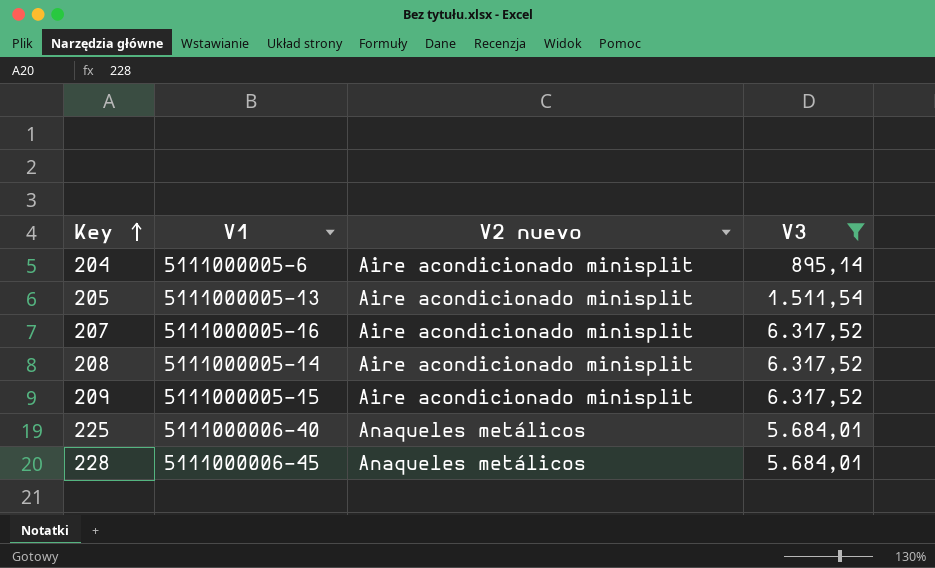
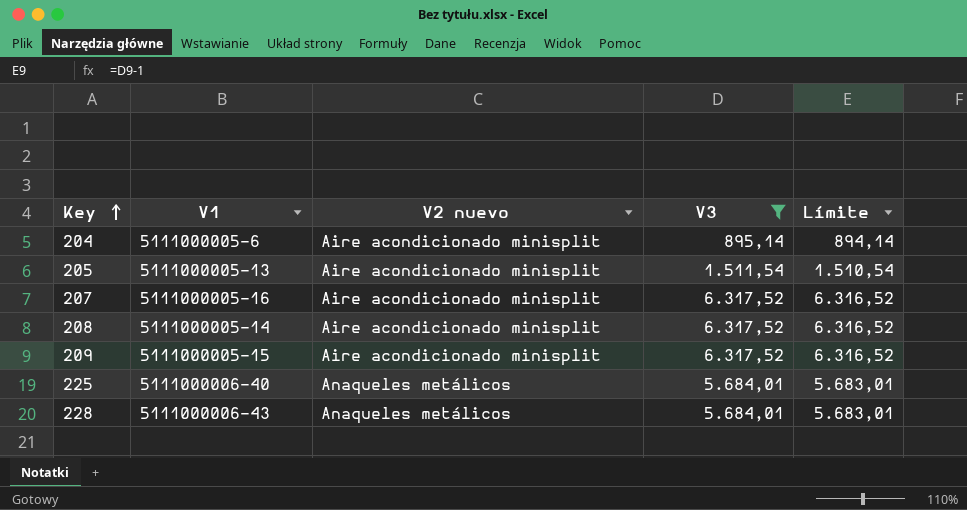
column Límite | formula: none -> [V3] - 1
228 | V1: 5111000006-45 -> 5111000006-43

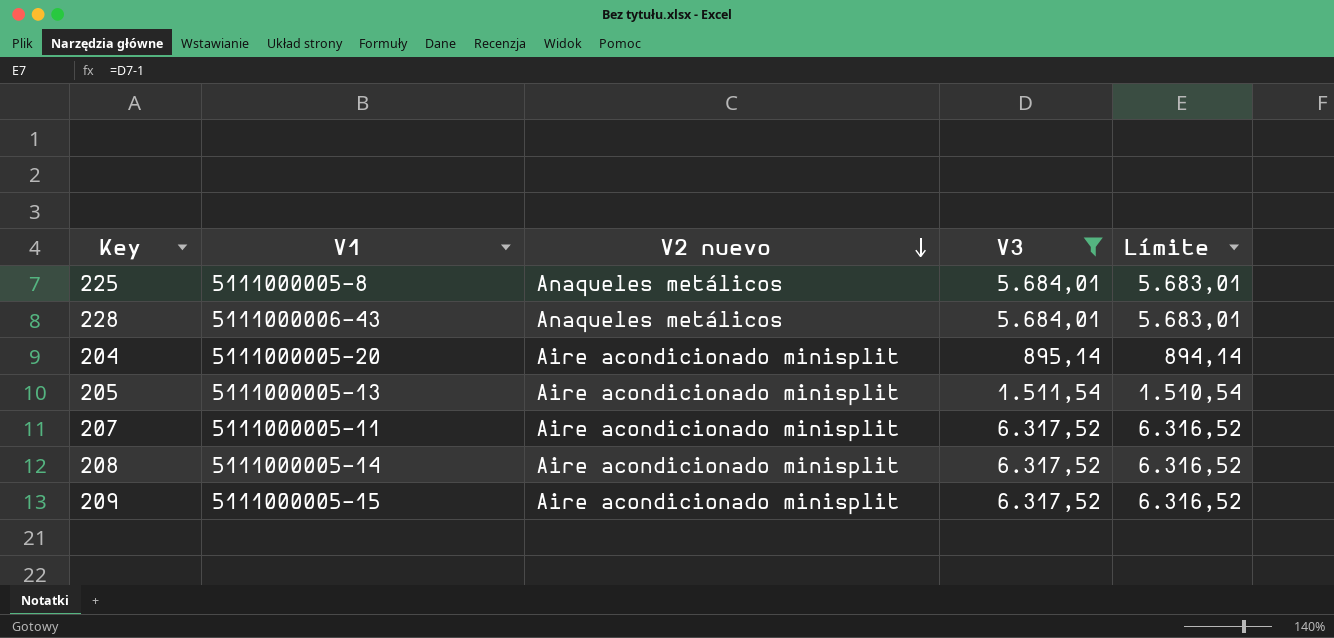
row order: Key ascending -> V2 nuevo descending
225 | V1: 5111000006-40 -> 5111000005-8
204 | V1: 5111000005-6 -> 5111000005-20
207 | V1: 5111000005-16 -> 5111000005-11

